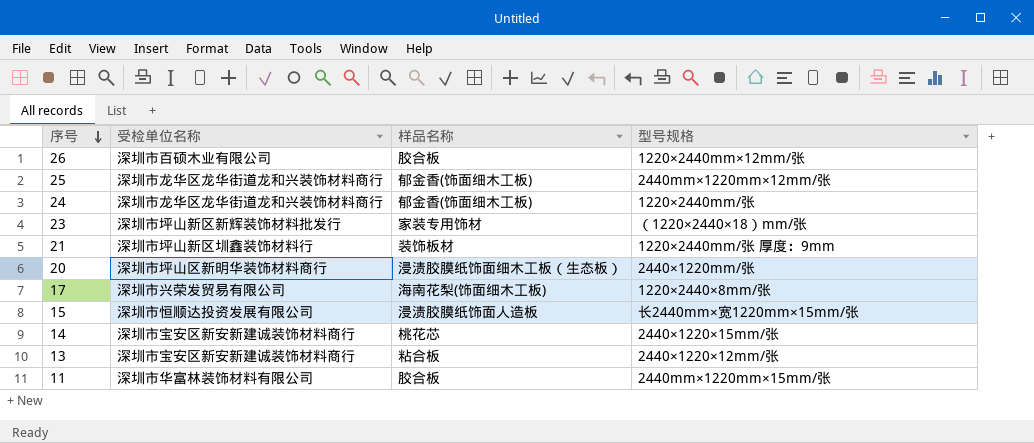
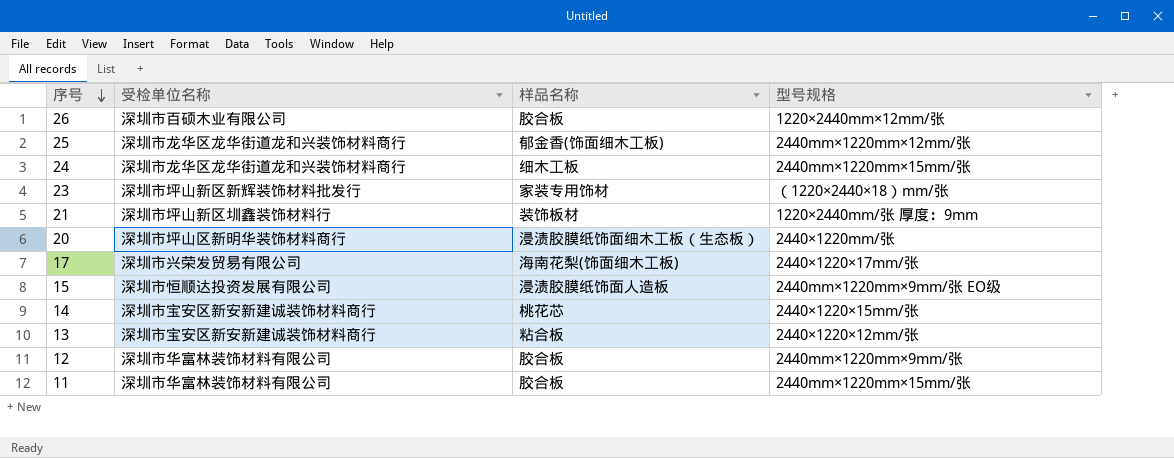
24 | 样品名称: 郁金香(饰面细木工板) -> 细木工板
24 | 型号规格: 1220×2440mm/张 -> 2440mm×1220mm×15mm/张
17 | 型号规格: 1220×2440×8mm/张 -> 2440×1220×17mm/张
15 | 型号规格: 长2440mm×宽1220mm×15mm/张 -> 2440mm×1220mm×9mm/张 EO级
row 12: none -> 深圳市华富林装饰材料有限公司 | 胶合板 | 2440mm×1220mm×9mm/张

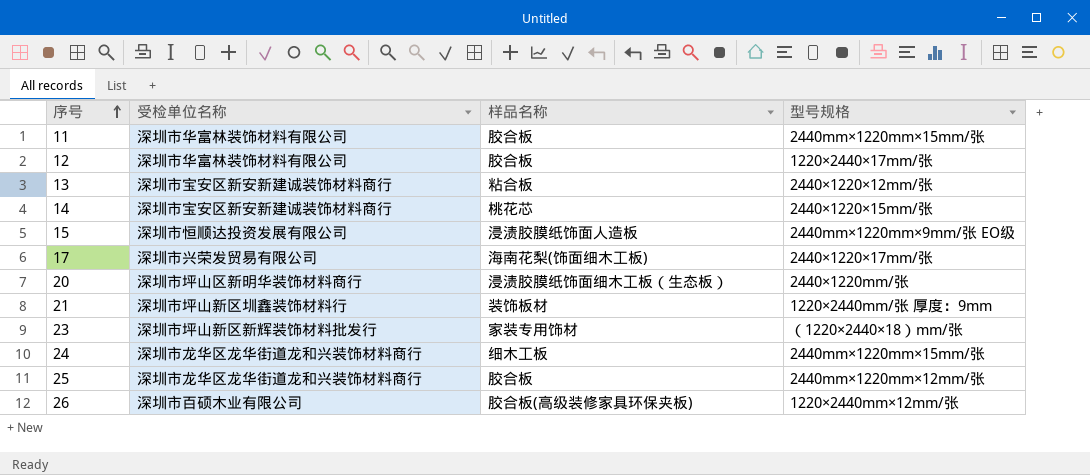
row order: 序号 descending -> 序号 ascending
12 | 型号规格: 2440mm×1220mm×9mm/张 -> 1220×2440×17mm/张
25 | 样品名称: 郁金香(饰面细木工板) -> 胶合板
26 | 样品名称: 胶合板 -> 胶合板(高级装修家具环保夹板)

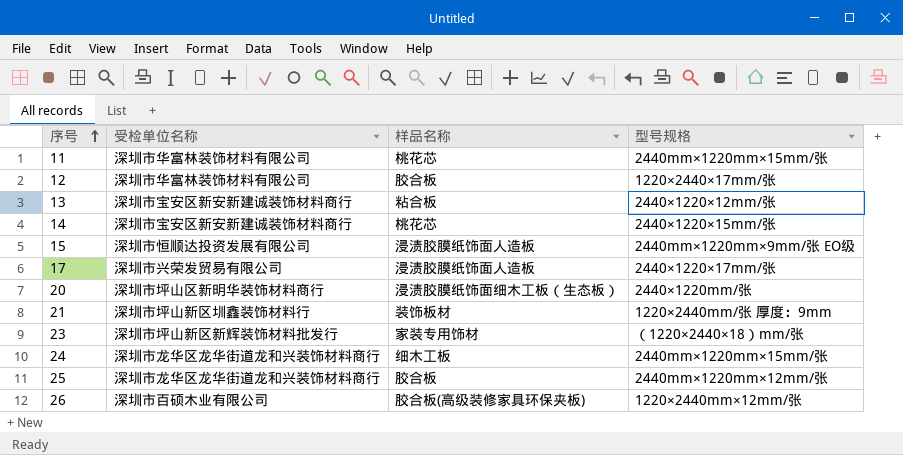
11 | 样品名称: 胶合板 -> 桃花芯
17 | 样品名称: 海南花梨(饰面细木工板) -> 浸渍胶膜纸饰面人造板

